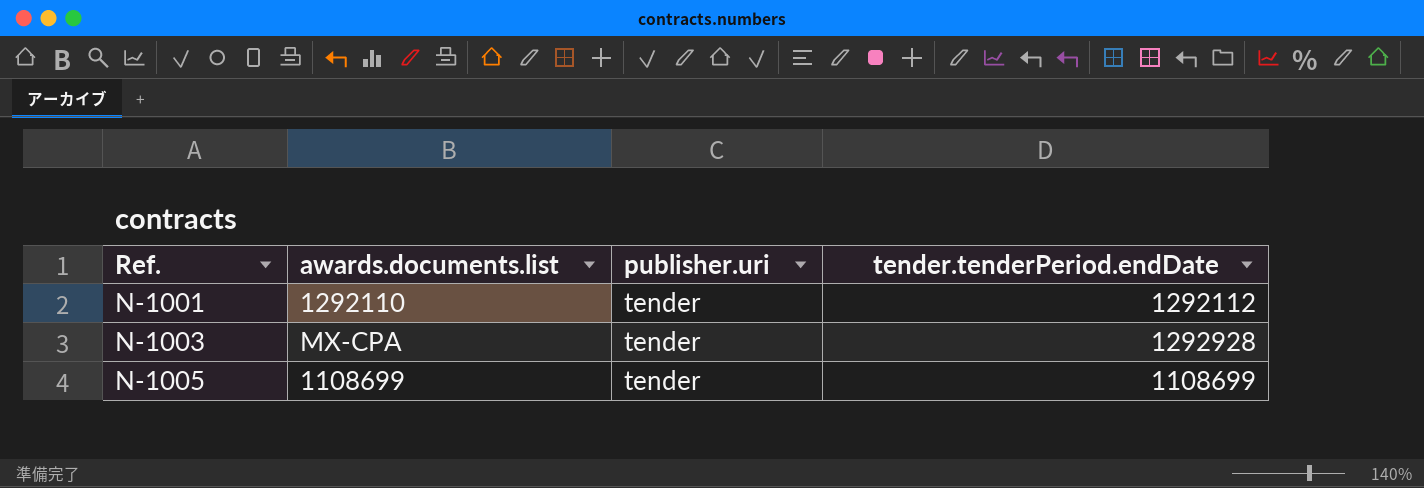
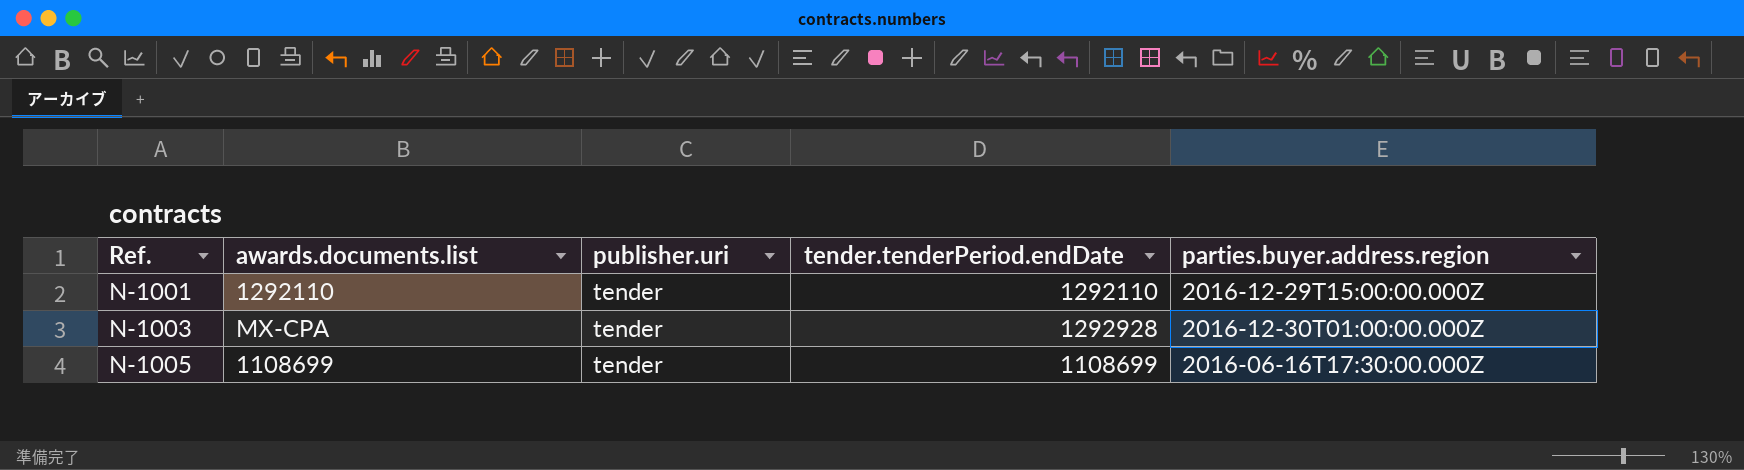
column parties.buyer.address.region | position: none -> 5
N-1001 | tender.tenderPeriod.endDate: 1292112 -> 1292110

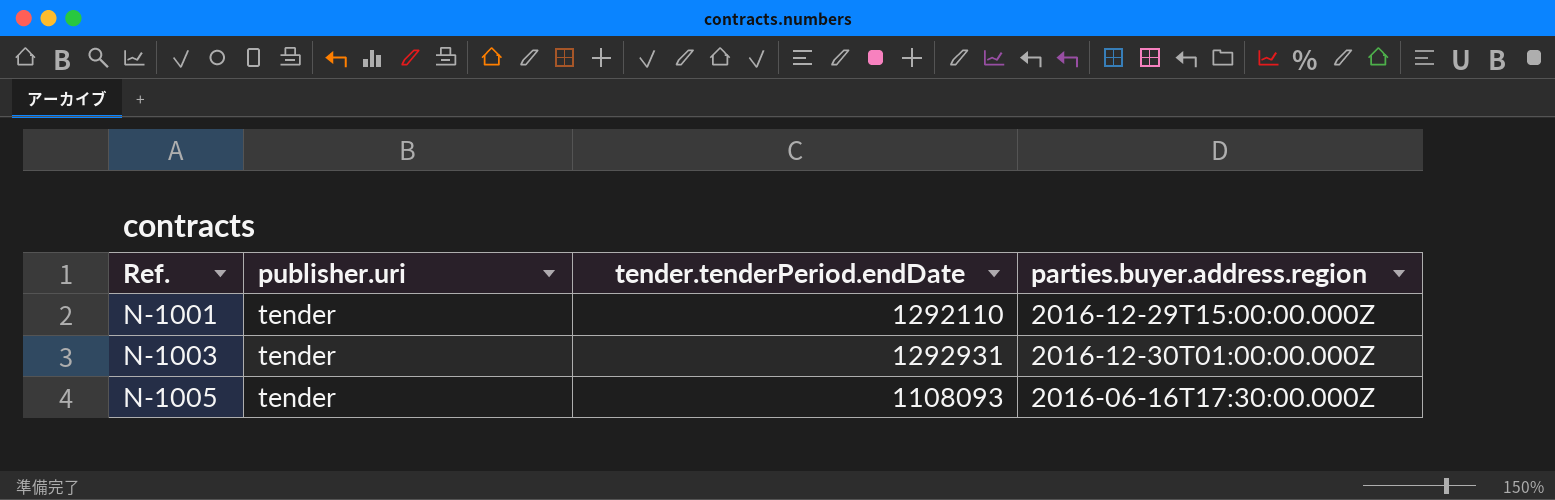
column awards.documents.list | position: 2 -> none
N-1003 | tender.tenderPeriod.endDate: 1292928 -> 1292931
N-1005 | tender.tenderPeriod.endDate: 1108699 -> 1108093

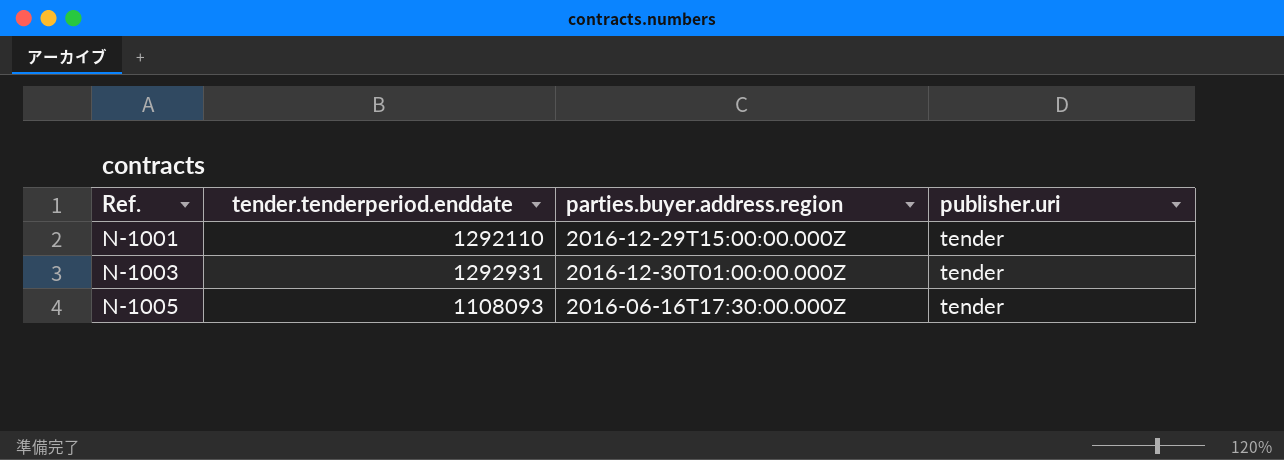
column name: tender.tenderPeriod.endDate -> tender.tenderperiod.enddate
column publisher.uri | position: 2 -> 4

